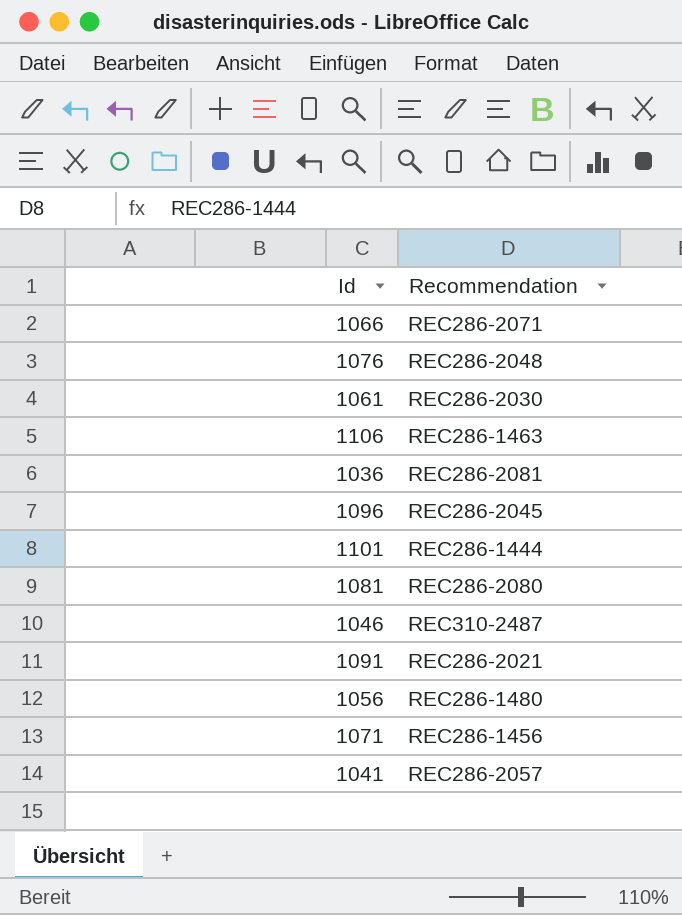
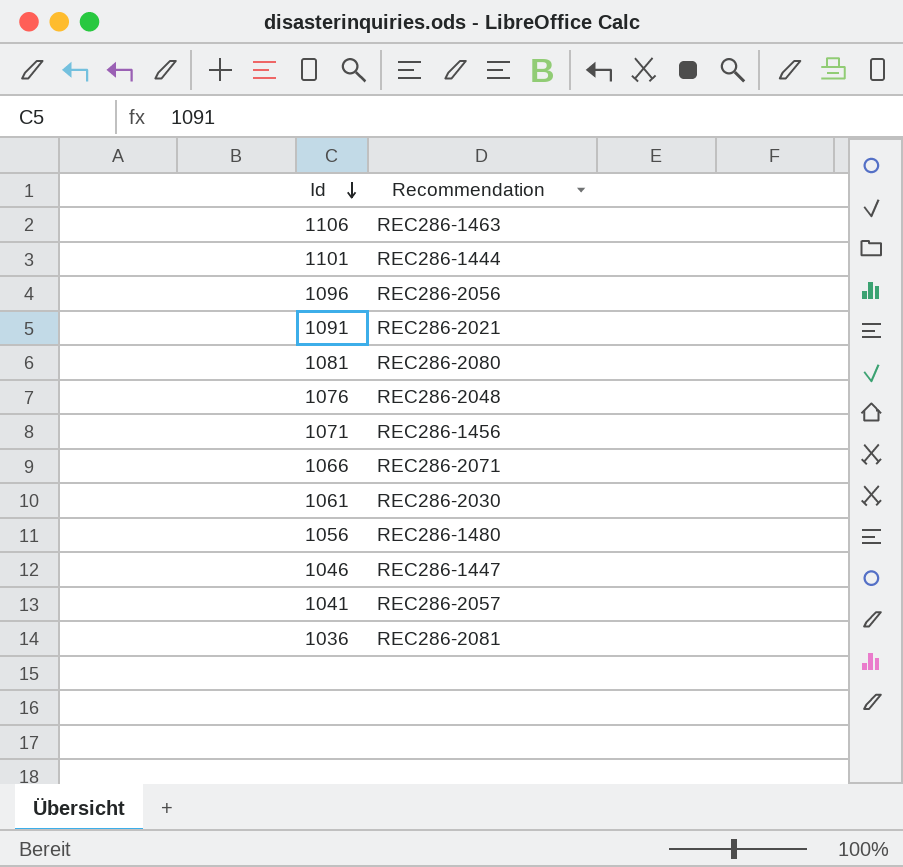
row order: none -> Id descending
1096 | Recommendation: REC286-2045 -> REC286-2056
1046 | Recommendation: REC310-2487 -> REC286-1447

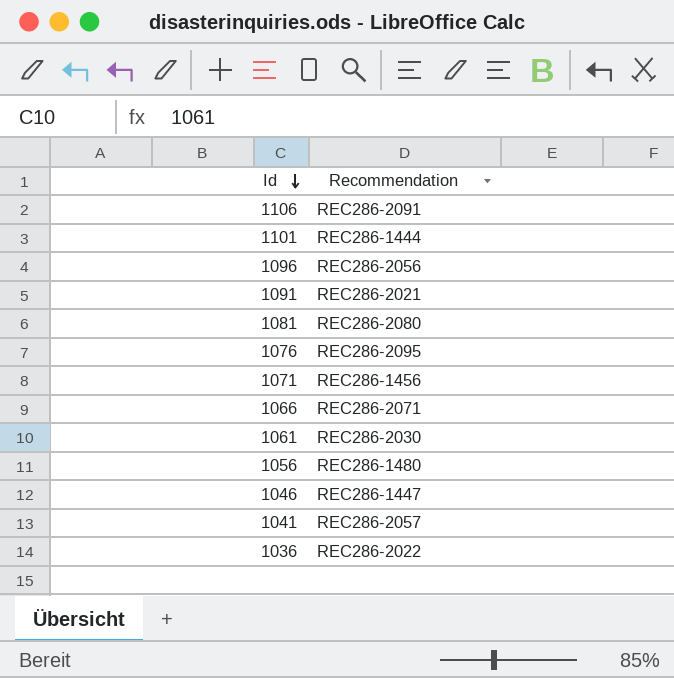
1106 | Recommendation: REC286-1463 -> REC286-2091
1076 | Recommendation: REC286-2048 -> REC286-2095
1036 | Recommendation: REC286-2081 -> REC286-2022

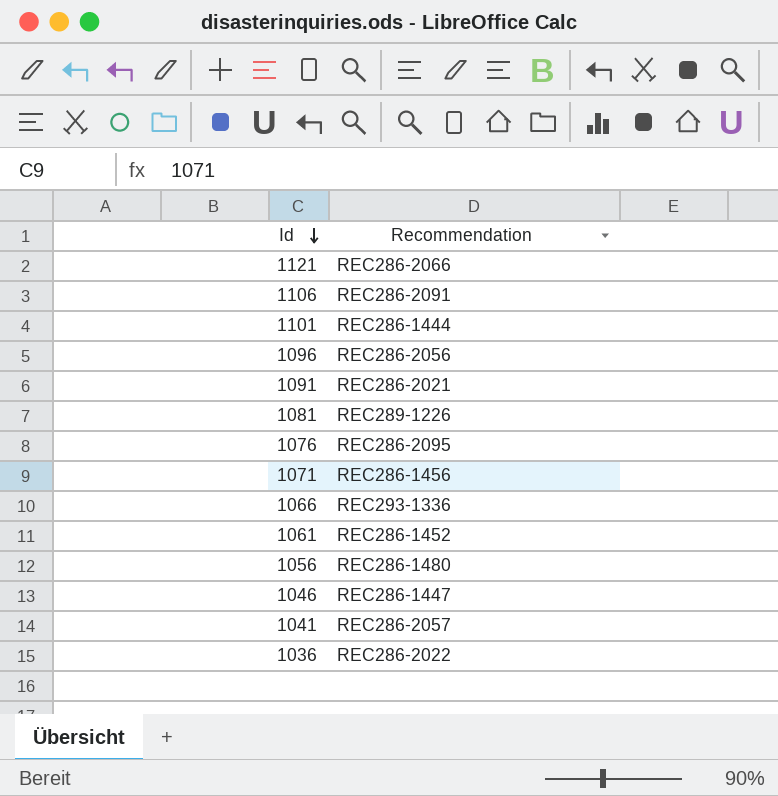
row 1121: none -> REC286-2066
1081 | Recommendation: REC286-2080 -> REC289-1226
1066 | Recommendation: REC286-2071 -> REC293-1336
1061 | Recommendation: REC286-2030 -> REC286-1452

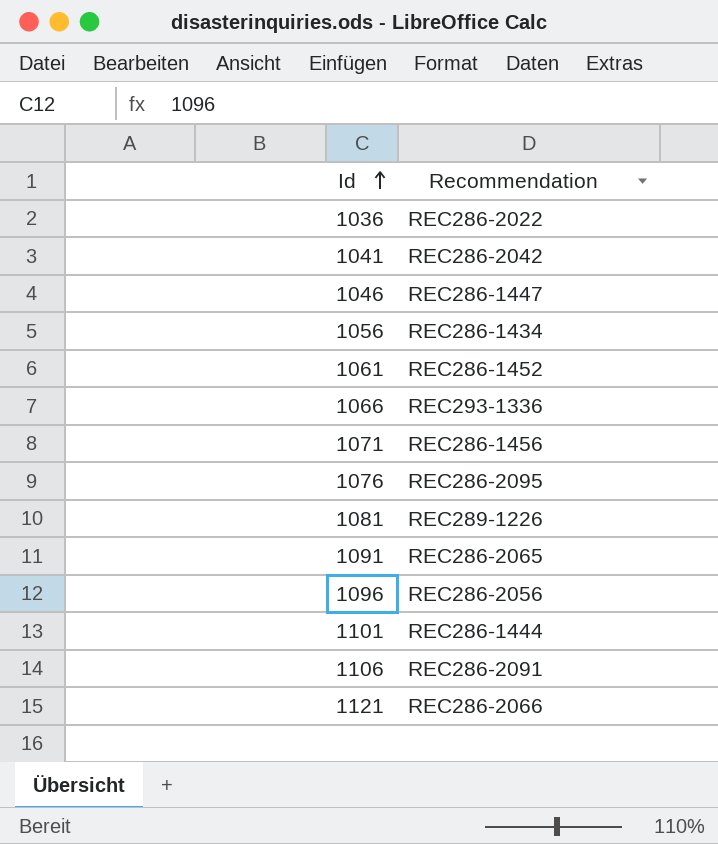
row order: Id descending -> Id ascending
1041 | Recommendation: REC286-2057 -> REC286-2042
1056 | Recommendation: REC286-1480 -> REC286-1434
1091 | Recommendation: REC286-2021 -> REC286-2065

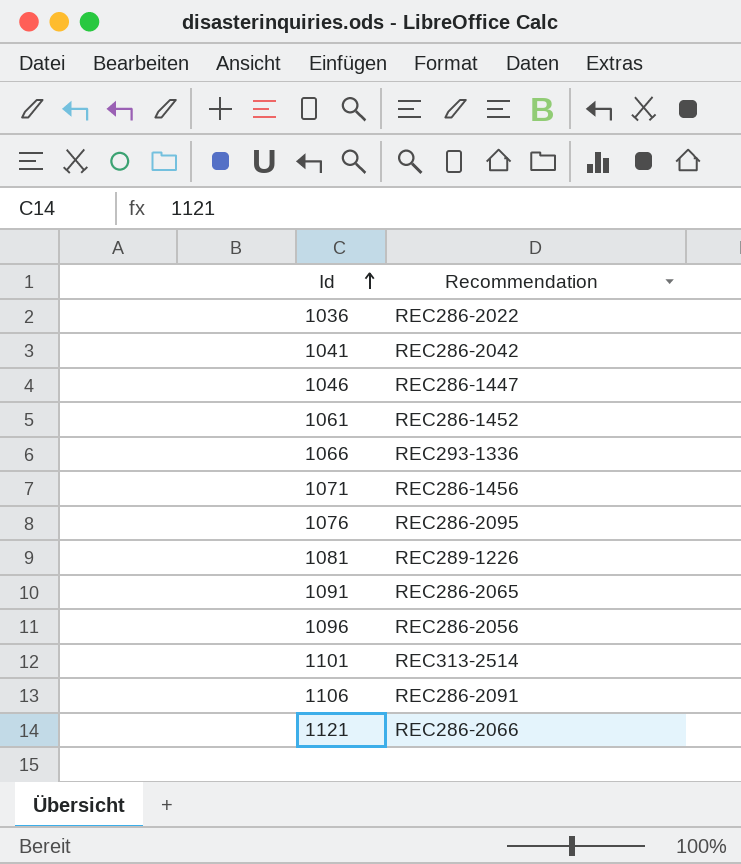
row 1056: REC286-1434 -> none
1101 | Recommendation: REC286-1444 -> REC313-2514

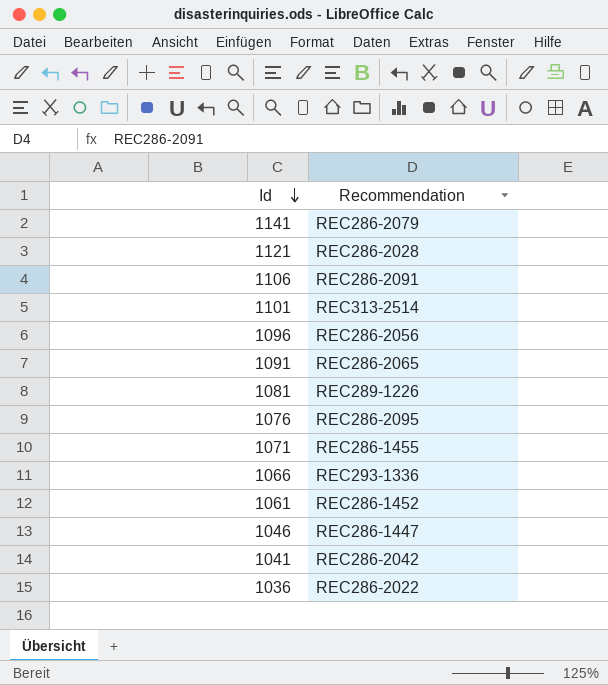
row order: Id ascending -> Id descending
row 1141: none -> REC286-2079
1121 | Recommendation: REC286-2066 -> REC286-2028
1071 | Recommendation: REC286-1456 -> REC286-1455

